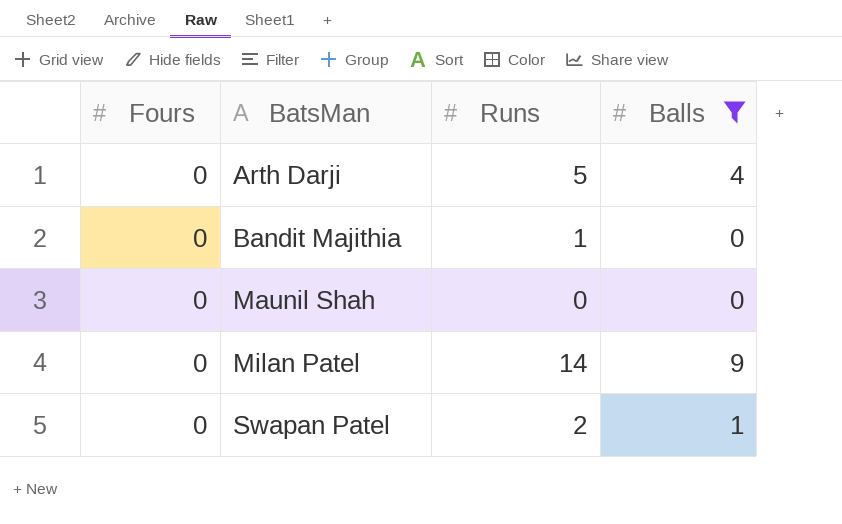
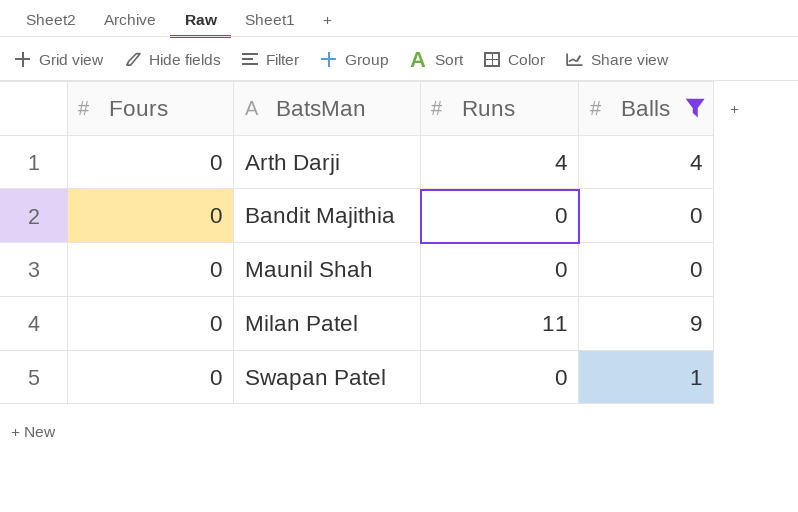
Arth Darji | Runs: 5 -> 4
Bandit Majithia | Runs: 1 -> 0
Milan Patel | Runs: 14 -> 11
Swapan Patel | Runs: 2 -> 0

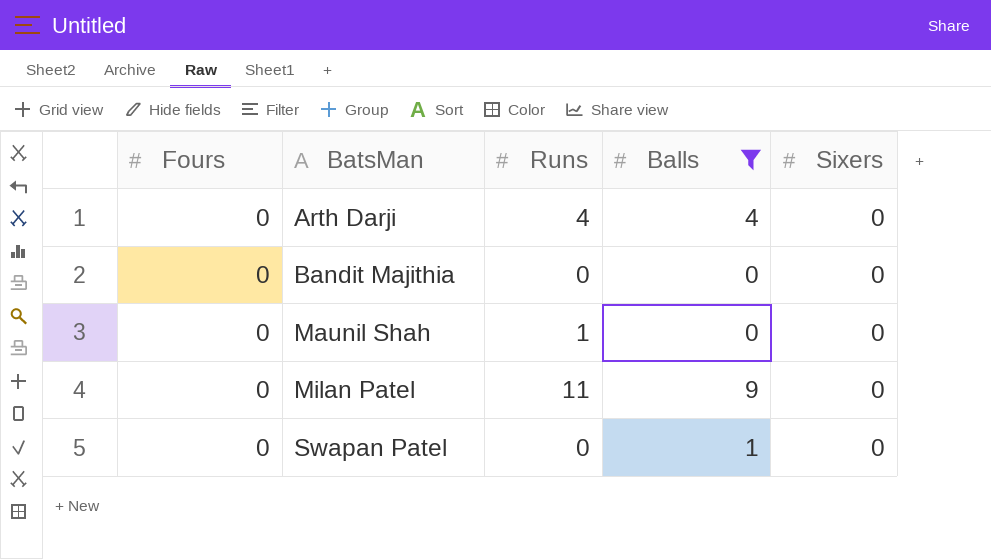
column Sixers | position: none -> 5
Maunil Shah | Runs: 0 -> 1

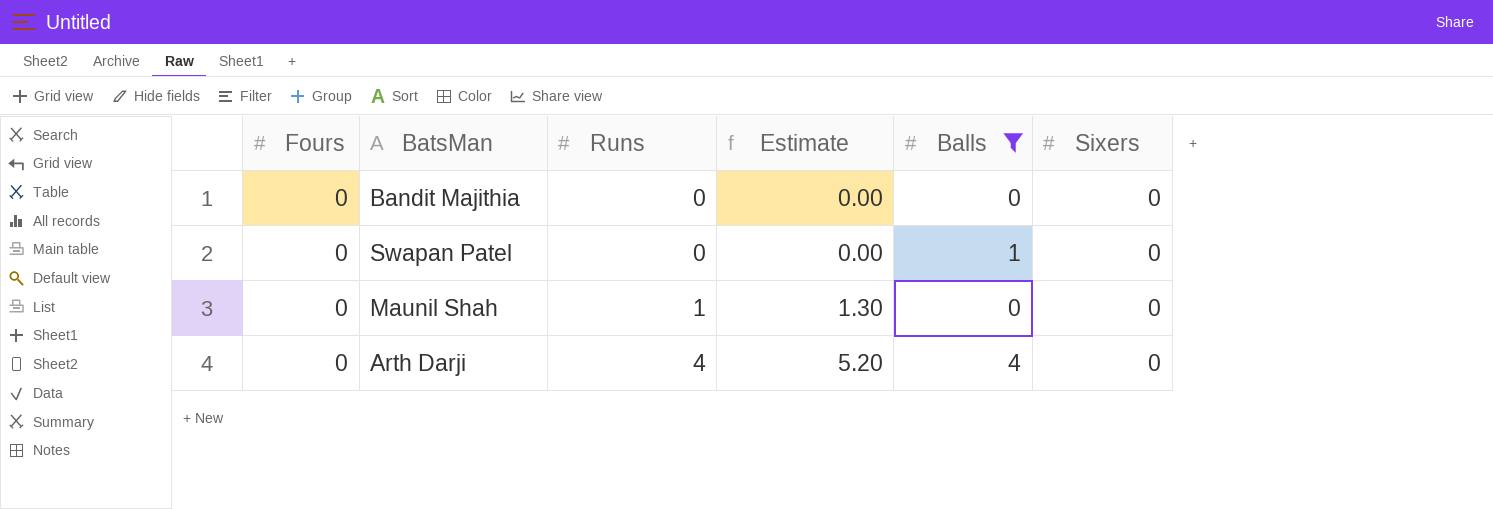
row order: BatsMan ascending -> Runs ascending
column Estimate | formula: none -> [Runs] * 1.3
row Milan Patel: 0 | 11 | 9 | 0 -> none

